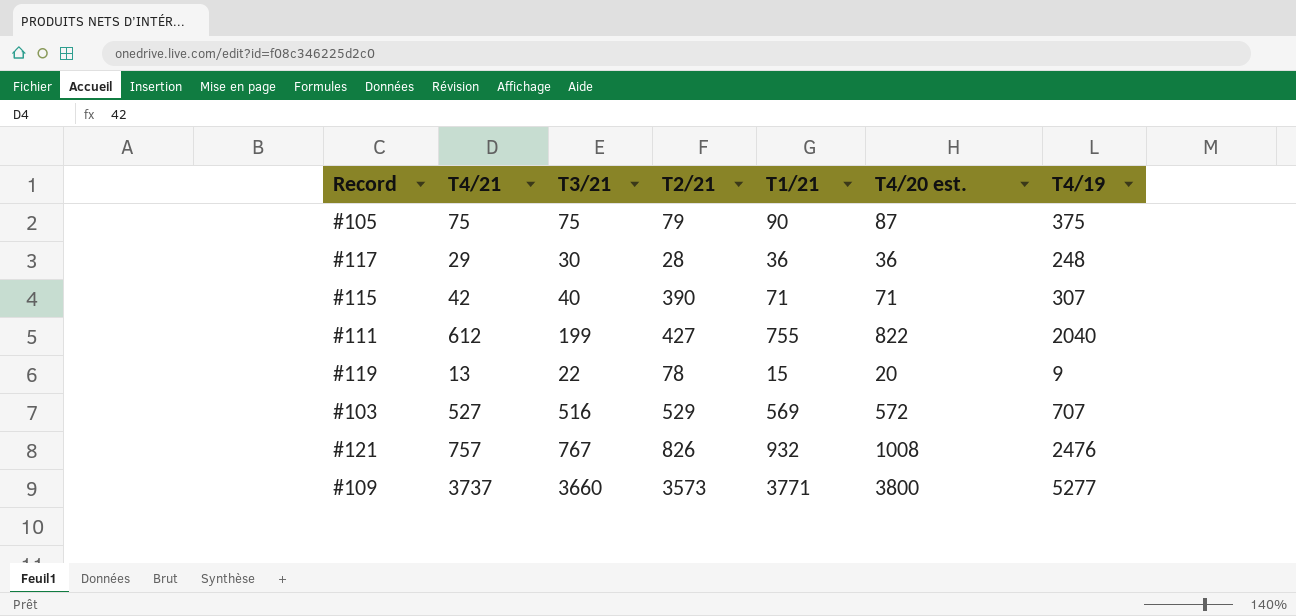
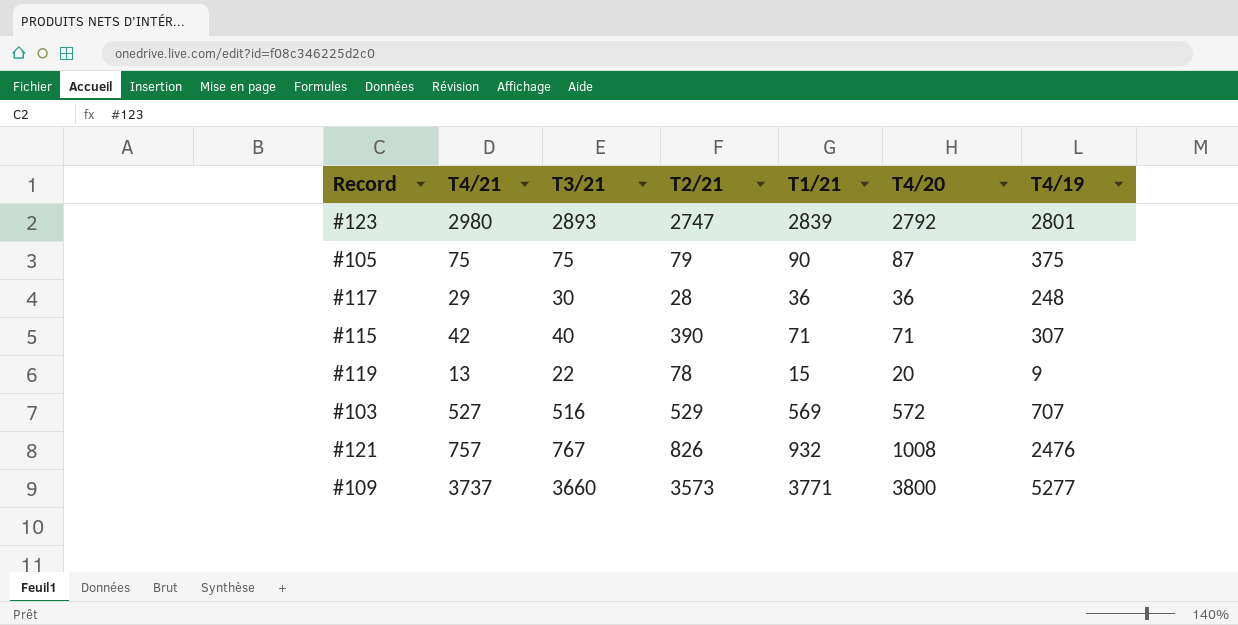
column name: T4/20 est. -> T4/20
row #111: 612 | 199 | 427 | 755 | 822 | 2040 -> none
row #123: none -> 2980 | 2893 | 2747 | 2839 | 2792 | 2801

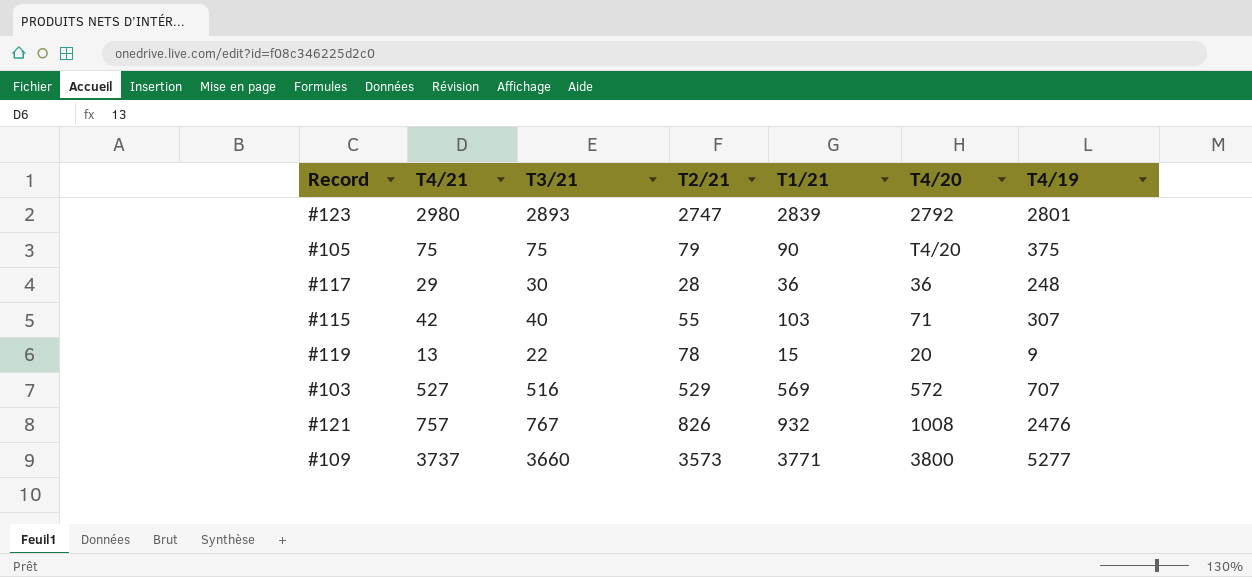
#105 | T4/20: 87 -> T4/20
#115 | T2/21: 390 -> 55
#115 | T1/21: 71 -> 103

